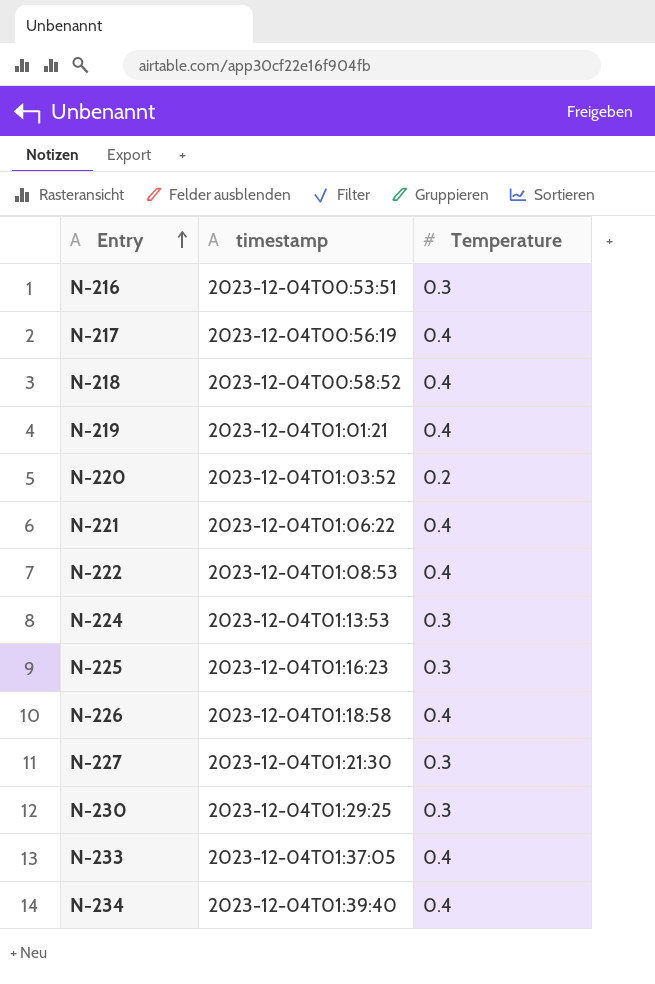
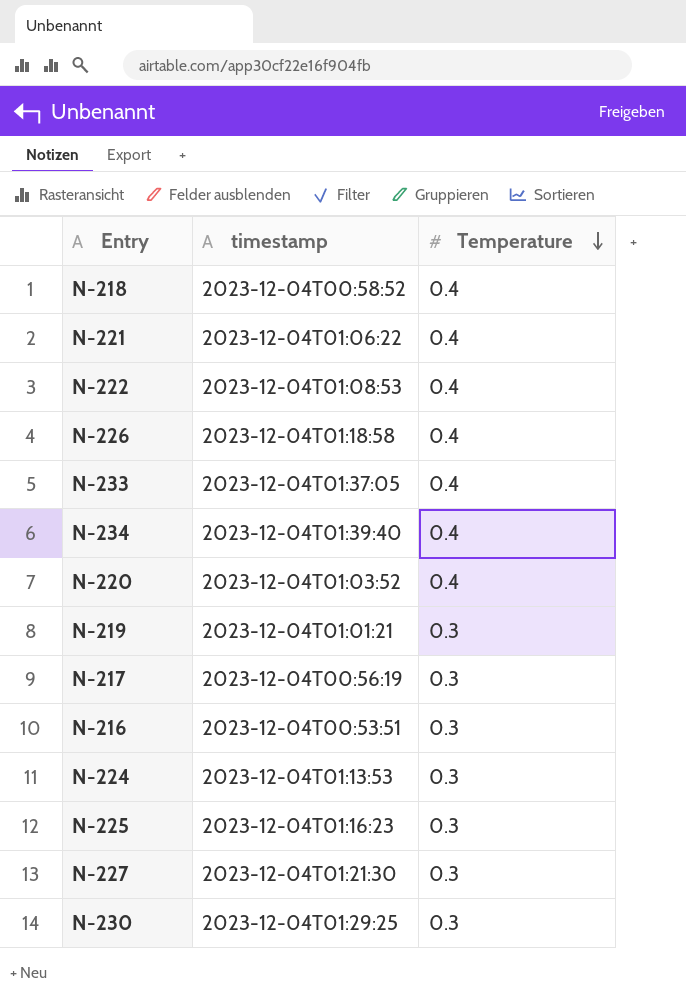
row order: Entry ascending -> Temperature descending
N-220 | Temperature: 0.2 -> 0.4
N-219 | Temperature: 0.4 -> 0.3
N-217 | Temperature: 0.4 -> 0.3

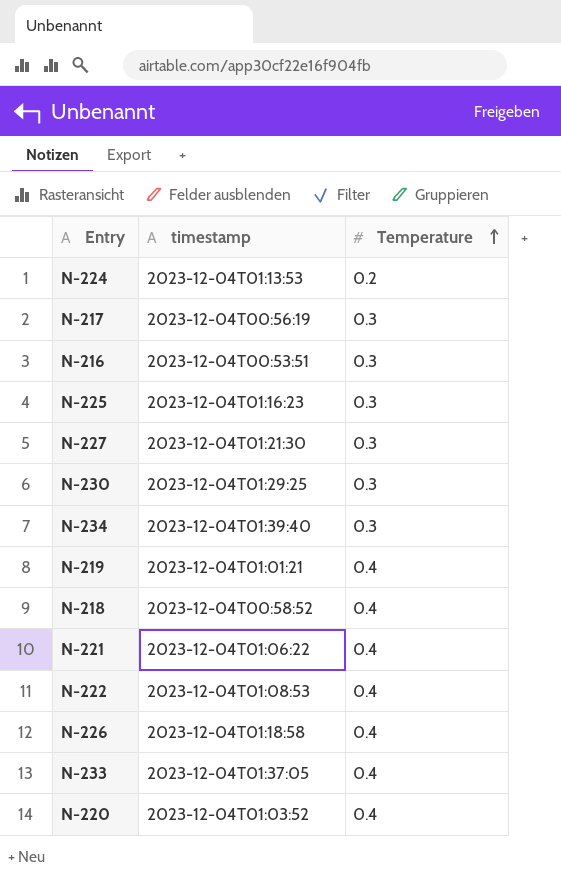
row order: Temperature descending -> Temperature ascending
N-224 | Temperature: 0.3 -> 0.2
N-234 | Temperature: 0.4 -> 0.3
N-219 | Temperature: 0.3 -> 0.4

